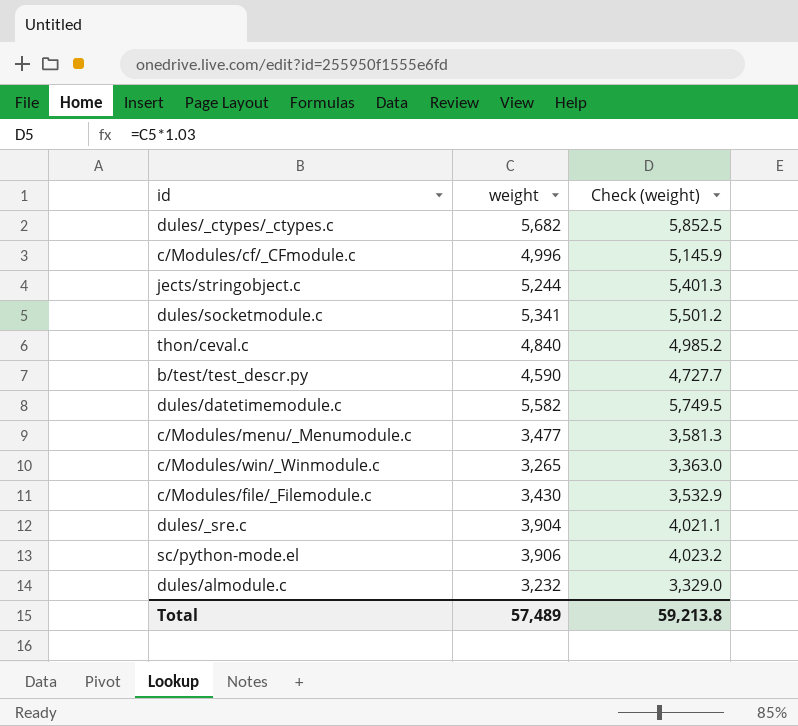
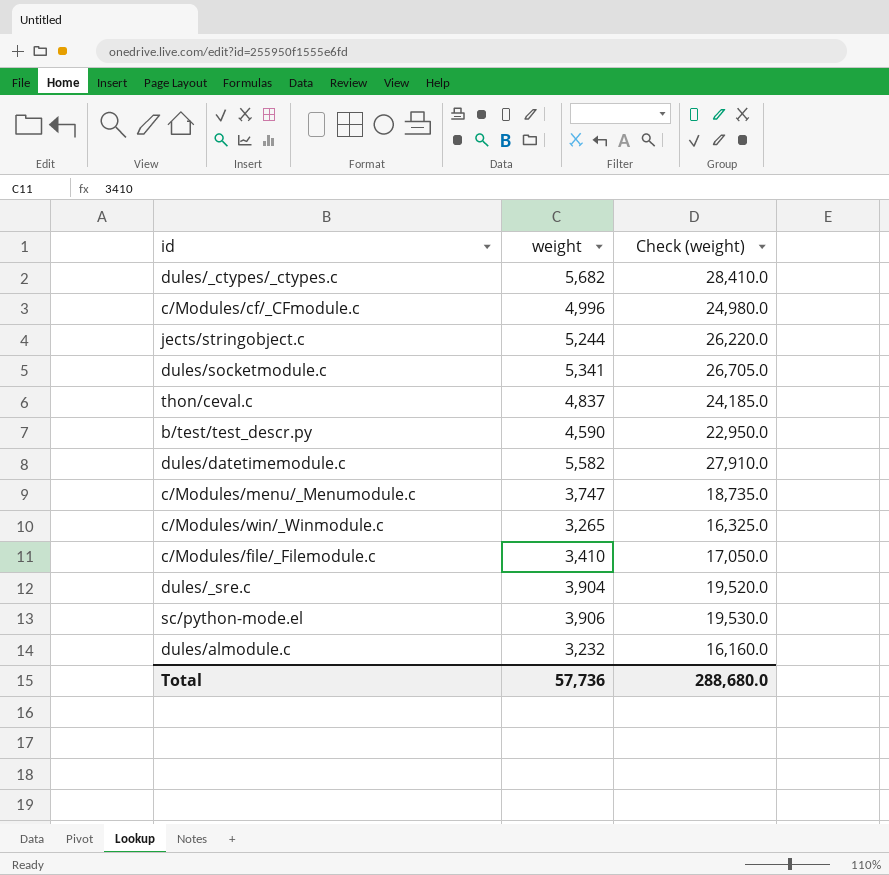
column Check (weight) | formula: [weight] * 1.03 -> [weight] * 5
thon/ceval.c | weight: 4,840 -> 4,837
c/Modules/menu/_Menumodule.c | weight: 3,477 -> 3,747
c/Modules/file/_Filemodule.c | weight: 3,430 -> 3,410
Total | weight: 57,489 -> 57,736
Total | Check (weight): 59,213.8 -> 288,680.0

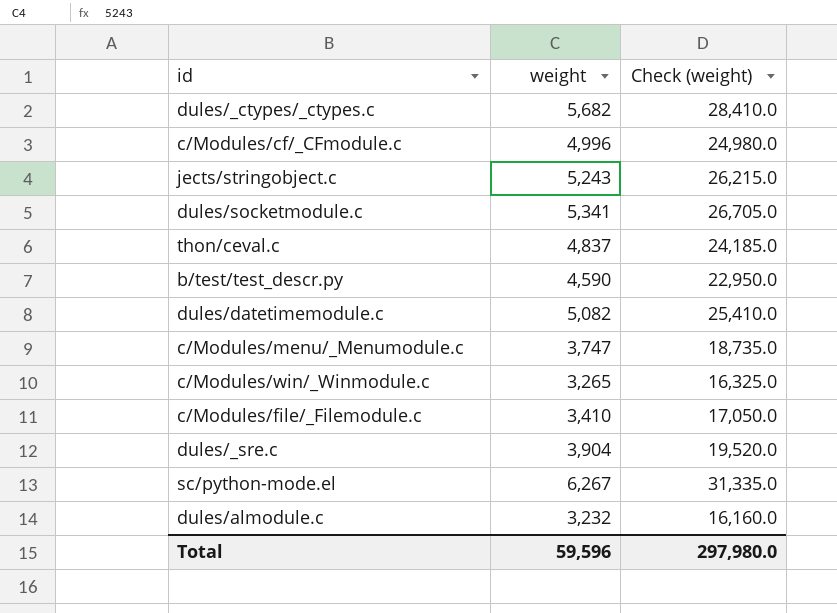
jects/stringobject.c | weight: 5,244 -> 5,243
jects/stringobject.c | Check (weight): 26,220.0 -> 26,215.0
dules/datetimemodule.c | weight: 5,582 -> 5,082
dules/datetimemodule.c | Check (weight): 27,910.0 -> 25,410.0
sc/python-mode.el | weight: 3,906 -> 6,267
sc/python-mode.el | Check (weight): 19,530.0 -> 31,335.0
Total | weight: 57,736 -> 59,596
Total | Check (weight): 288,680.0 -> 297,980.0

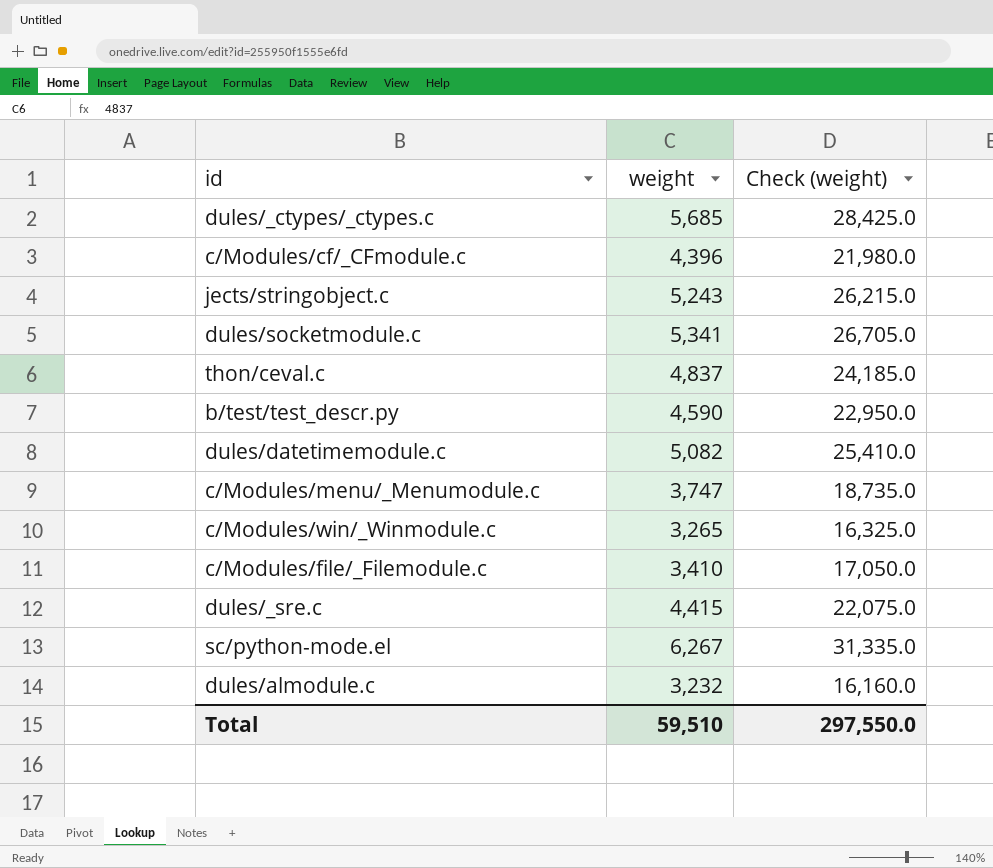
dules/_ctypes/_ctypes.c | weight: 5,682 -> 5,685
dules/_ctypes/_ctypes.c | Check (weight): 28,410.0 -> 28,425.0
c/Modules/cf/_CFmodule.c | weight: 4,996 -> 4,396
c/Modules/cf/_CFmodule.c | Check (weight): 24,980.0 -> 21,980.0
dules/_sre.c | weight: 3,904 -> 4,415
dules/_sre.c | Check (weight): 19,520.0 -> 22,075.0
Total | weight: 59,596 -> 59,510
Total | Check (weight): 297,980.0 -> 297,550.0

